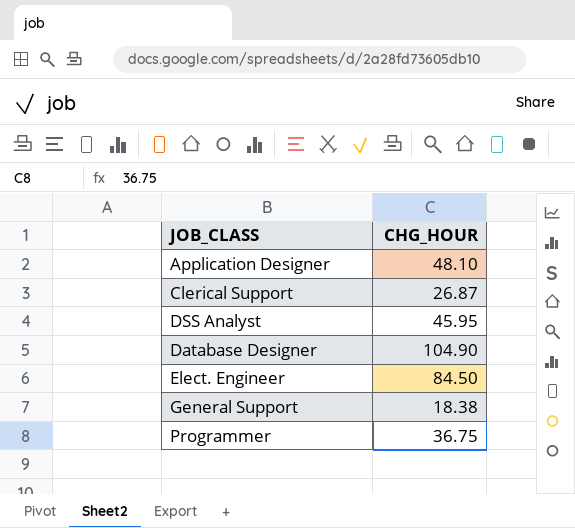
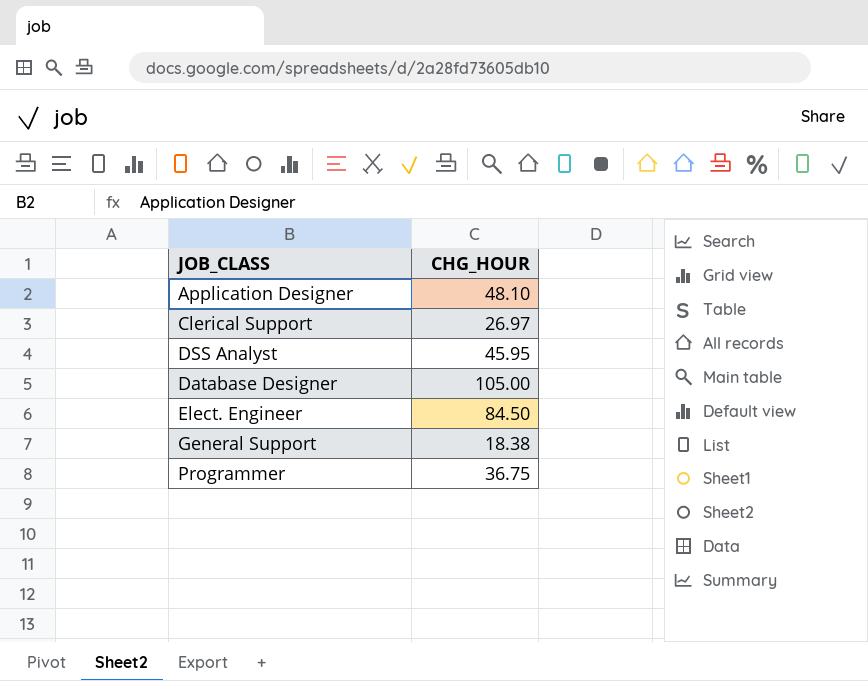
Clerical Support | CHG_HOUR: 26.87 -> 26.97
Database Designer | CHG_HOUR: 104.90 -> 105.00

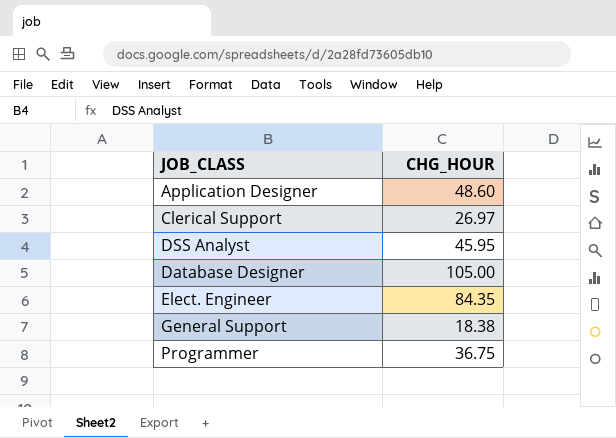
Application Designer | CHG_HOUR: 48.10 -> 48.60
Elect. Engineer | CHG_HOUR: 84.50 -> 84.35

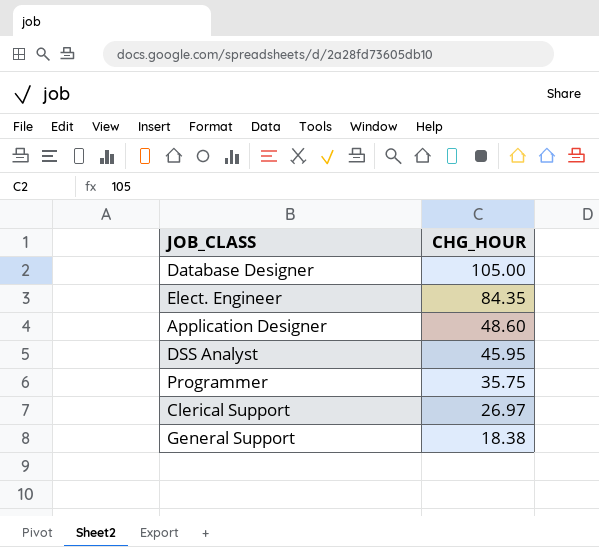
row order: none -> CHG_HOUR descending
Programmer | CHG_HOUR: 36.75 -> 35.75

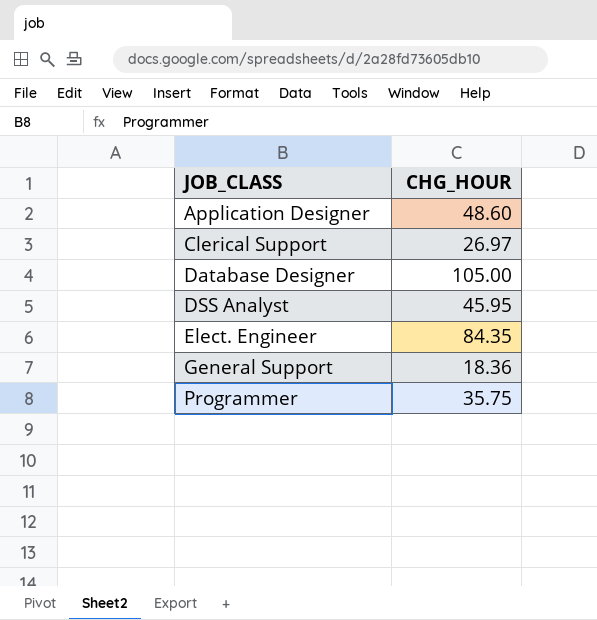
row order: CHG_HOUR descending -> JOB_CLASS ascending
General Support | CHG_HOUR: 18.38 -> 18.36

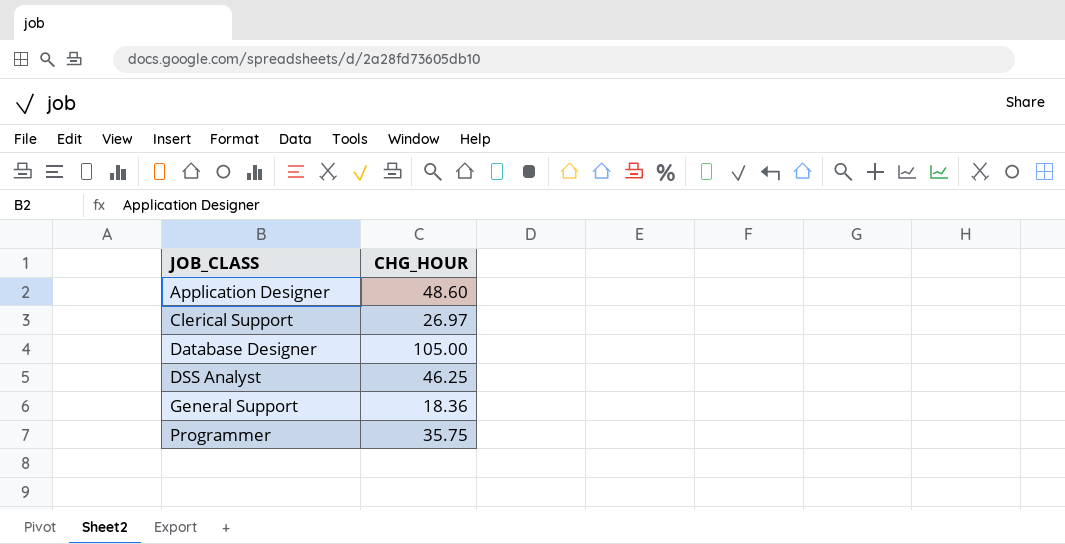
row Elect. Engineer: 84.35 -> none
DSS Analyst | CHG_HOUR: 45.95 -> 46.25

